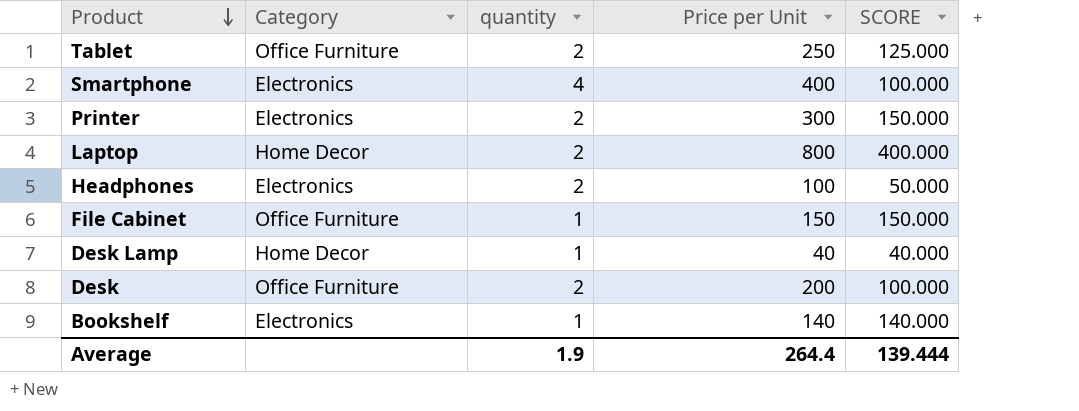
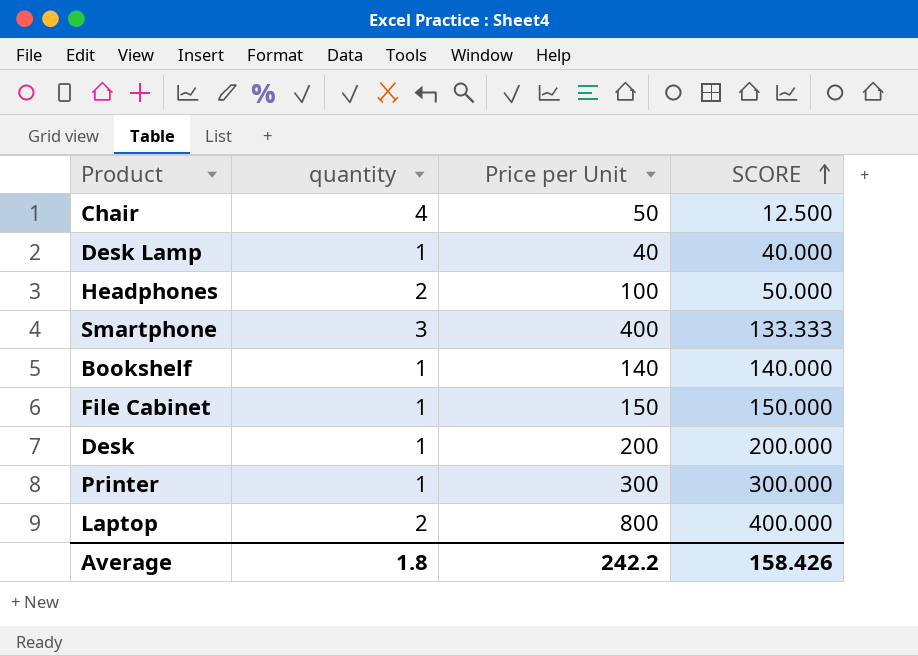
row order: Product descending -> SCORE ascending
column Category | position: 2 -> none
row Tablet: Office Furniture | 2 | 250 | 125.000 -> none
row Chair: none -> 4 | 50 | 12.500
Smartphone | quantity: 4 -> 3
Smartphone | SCORE: 100.000 -> 133.333
Desk | quantity: 2 -> 1
Desk | SCORE: 100.000 -> 200.000
Printer | quantity: 2 -> 1
Printer | SCORE: 150.000 -> 300.000
Average | quantity: 1.9 -> 1.8
Average | Price per Unit: 264.4 -> 242.2
Average | SCORE: 139.444 -> 158.426

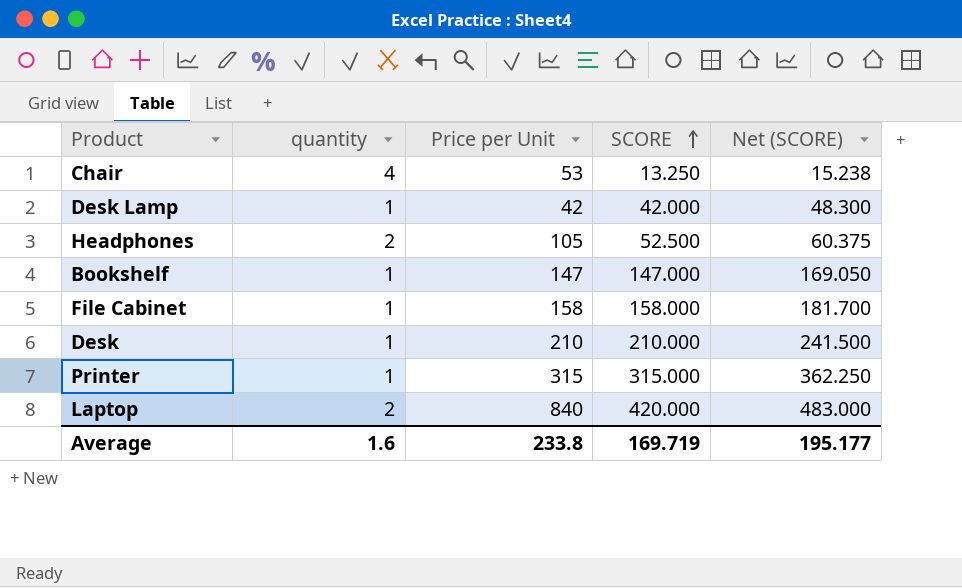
column Net (SCORE) | formula: none -> [SCORE] * 1.15
row Smartphone: 3 | 400 | 133.333 -> none
Chair | Price per Unit: 50 -> 53
Chair | SCORE: 12.500 -> 13.250
Desk Lamp | Price per Unit: 40 -> 42
Desk Lamp | SCORE: 40.000 -> 42.000
Headphones | Price per Unit: 100 -> 105
Headphones | SCORE: 50.000 -> 52.500
Bookshelf | Price per Unit: 140 -> 147
Bookshelf | SCORE: 140.000 -> 147.000
File Cabinet | Price per Unit: 150 -> 158
File Cabinet | SCORE: 150.000 -> 158.000
Desk | Price per Unit: 200 -> 210
Desk | SCORE: 200.000 -> 210.000
Printer | Price per Unit: 300 -> 315
Printer | SCORE: 300.000 -> 315.000
Laptop | Price per Unit: 800 -> 840
Laptop | SCORE: 400.000 -> 420.000
Average | quantity: 1.8 -> 1.6
Average | Price per Unit: 242.2 -> 233.8
Average | SCORE: 158.426 -> 169.719

